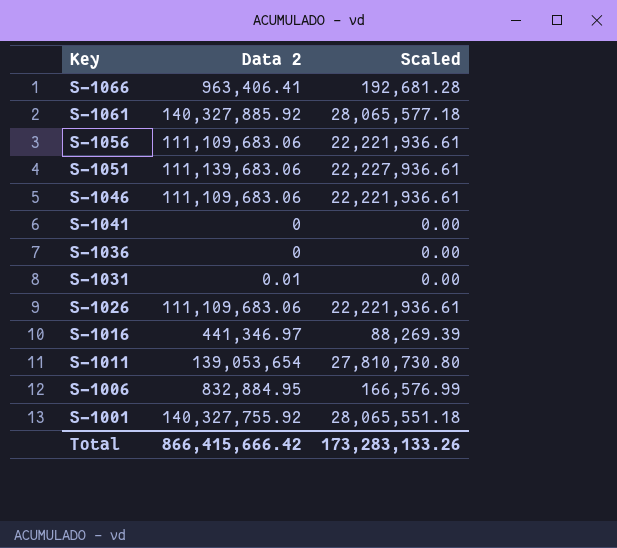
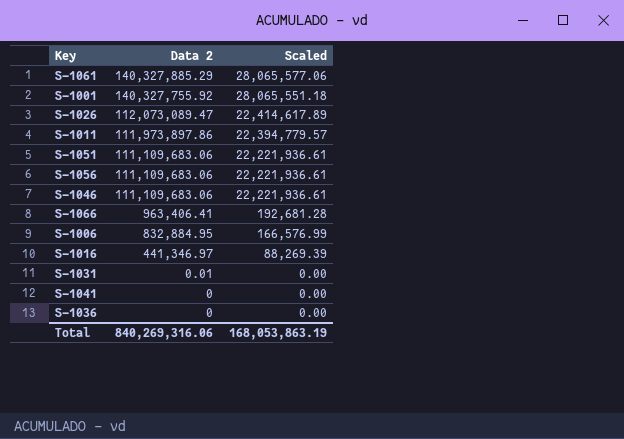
row order: Key descending -> Data 2 descending
S-1061 | Data 2: 140,327,885.92 -> 140,327,885.29
S-1061 | Scaled: 28,065,577.18 -> 28,065,577.06
S-1026 | Data 2: 111,109,683.06 -> 112,073,089.47
S-1026 | Scaled: 22,221,936.61 -> 22,414,617.89
S-1011 | Data 2: 139,053,654 -> 111,973,897.86
S-1011 | Scaled: 27,810,730.80 -> 22,394,779.57
S-1051 | Data 2: 111,139,683.06 -> 111,109,683.06
S-1051 | Scaled: 22,227,936.61 -> 22,221,936.61
Total | Data 2: 866,415,666.42 -> 840,269,316.06
Total | Scaled: 173,283,133.26 -> 168,053,863.19

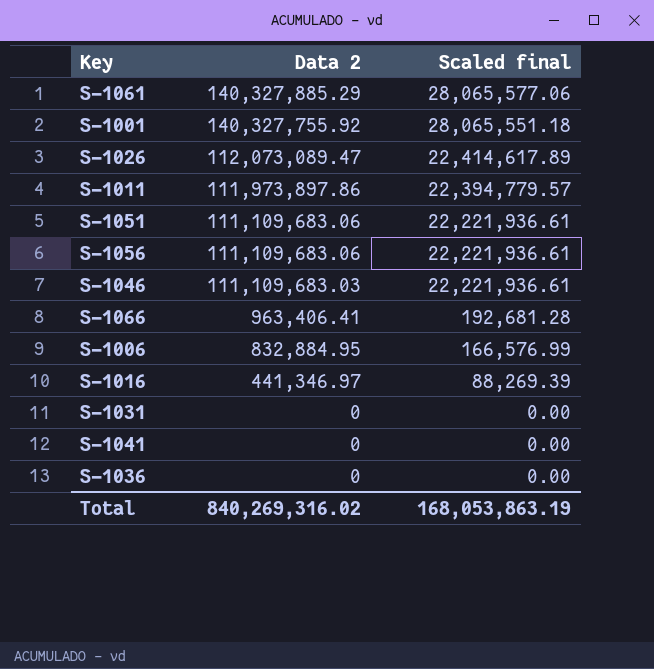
column name: Scaled -> Scaled final
S-1046 | Data 2: 111,109,683.06 -> 111,109,683.03
S-1031 | Data 2: 0.01 -> 0
Total | Data 2: 840,269,316.06 -> 840,269,316.02

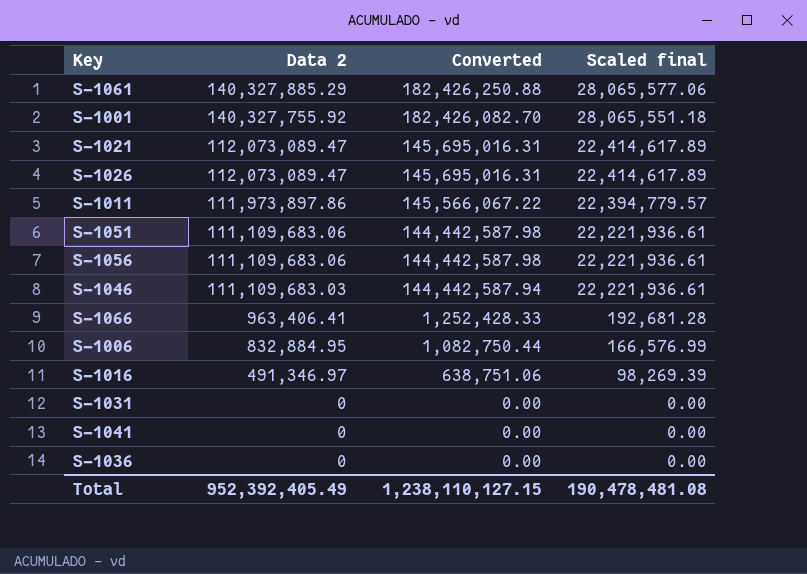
column Converted | formula: none -> [Data 2] * 1.3
row S-1021: none -> 112,073,089.47 | 145,695,016.31 | 22,414,617.89
S-1016 | Data 2: 441,346.97 -> 491,346.97
S-1016 | Scaled final: 88,269.39 -> 98,269.39
Total | Data 2: 840,269,316.02 -> 952,392,405.49
Total | Scaled final: 168,053,863.19 -> 190,478,481.08

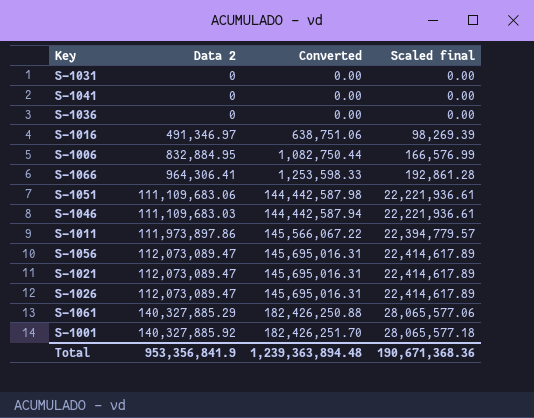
row order: Data 2 descending -> Scaled final ascending
S-1066 | Data 2: 963,406.41 -> 964,306.41
S-1066 | Converted: 1,252,428.33 -> 1,253,598.33
S-1066 | Scaled final: 192,681.28 -> 192,861.28
S-1056 | Data 2: 111,109,683.06 -> 112,073,089.47
S-1056 | Converted: 144,442,587.98 -> 145,695,016.31
S-1056 | Scaled final: 22,221,936.61 -> 22,414,617.89
S-1001 | Data 2: 140,327,755.92 -> 140,327,885.92
S-1001 | Converted: 182,426,082.70 -> 182,426,251.70
S-1001 | Scaled final: 28,065,551.18 -> 28,065,577.18
Total | Data 2: 952,392,405.49 -> 953,356,841.9
Total | Converted: 1,238,110,127.15 -> 1,239,363,894.48
Total | Scaled final: 190,478,481.08 -> 190,671,368.36

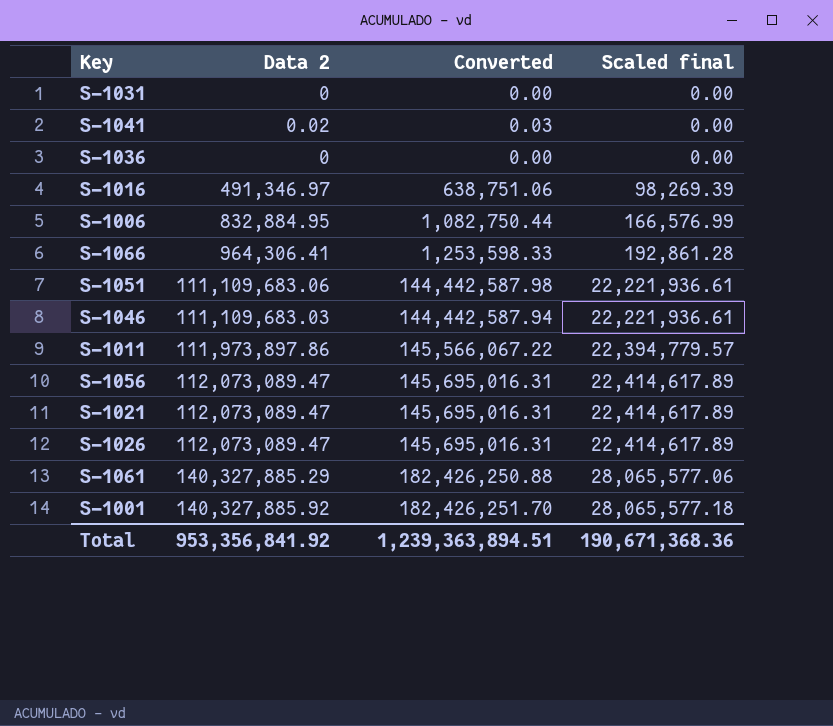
S-1041 | Data 2: 0 -> 0.02
S-1041 | Converted: 0.00 -> 0.03
Total | Data 2: 953,356,841.9 -> 953,356,841.92
Total | Converted: 1,239,363,894.48 -> 1,239,363,894.51

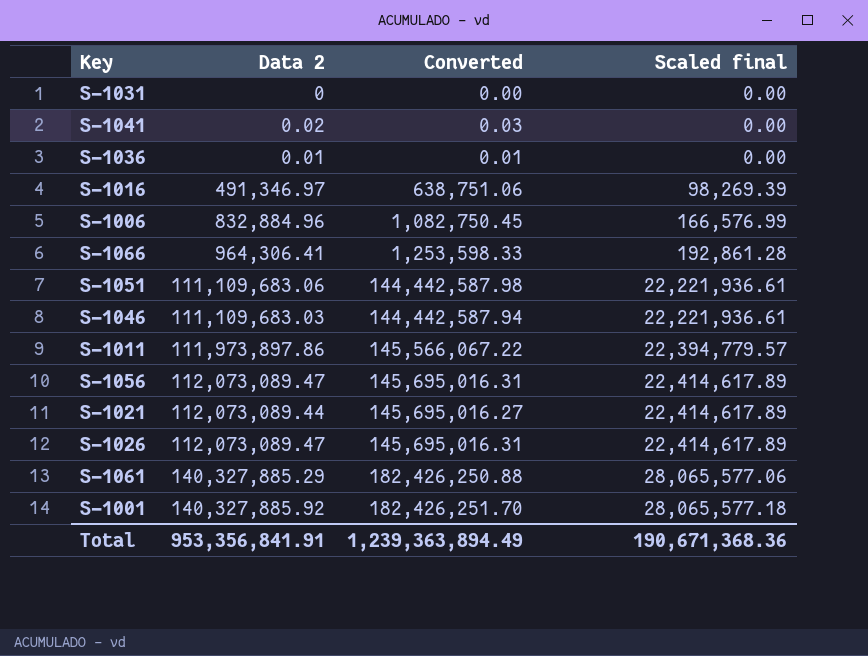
S-1036 | Data 2: 0 -> 0.01
S-1036 | Converted: 0.00 -> 0.01
S-1006 | Data 2: 832,884.95 -> 832,884.96
S-1006 | Converted: 1,082,750.44 -> 1,082,750.45
S-1021 | Data 2: 112,073,089.47 -> 112,073,089.44
S-1021 | Converted: 145,695,016.31 -> 145,695,016.27
Total | Data 2: 953,356,841.92 -> 953,356,841.91
Total | Converted: 1,239,363,894.51 -> 1,239,363,894.49

